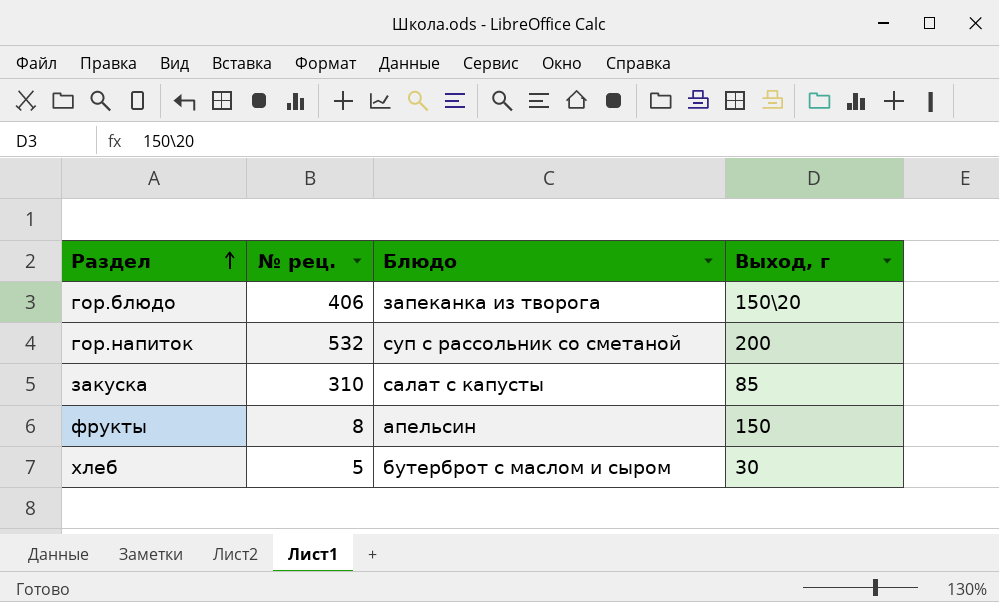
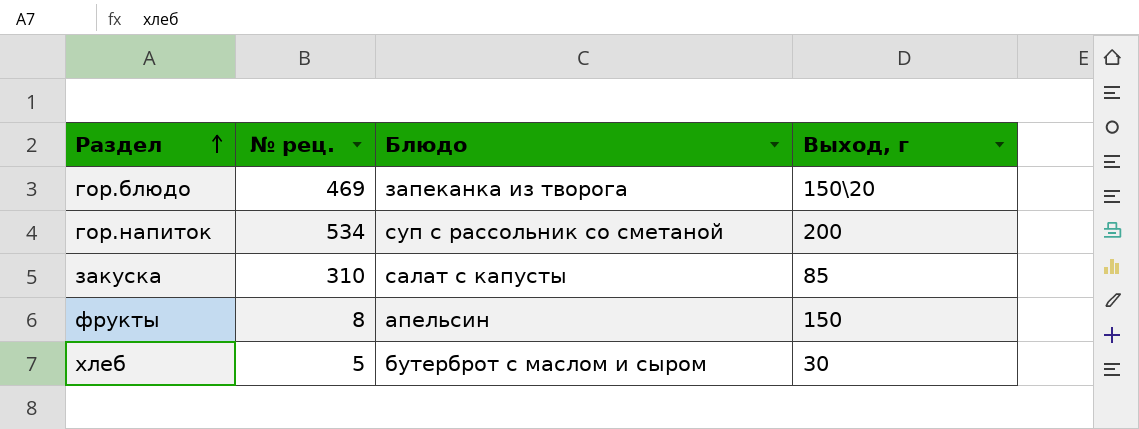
гор.блюдо | № рец.: 406 -> 469
гор.напиток | № рец.: 532 -> 534

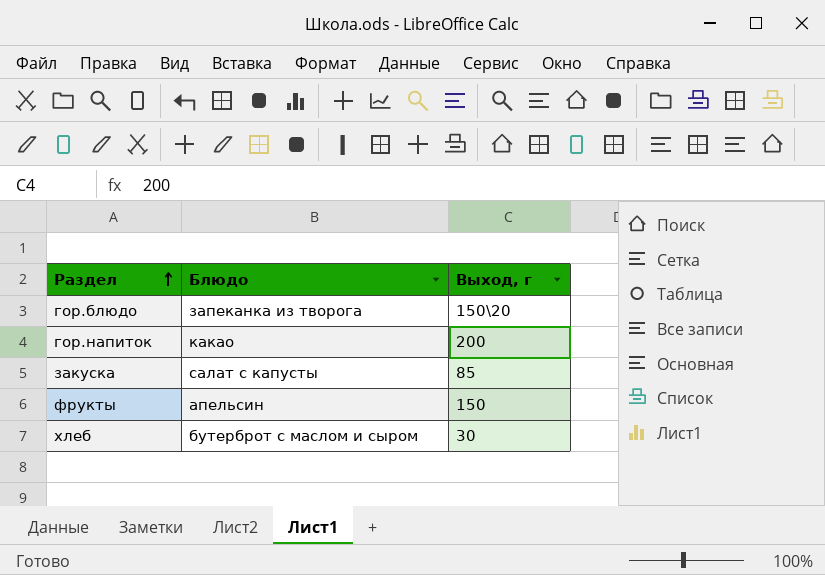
column № рец. | position: 2 -> none
гор.напиток | Блюдо: суп с рассольник со сметаной -> какао

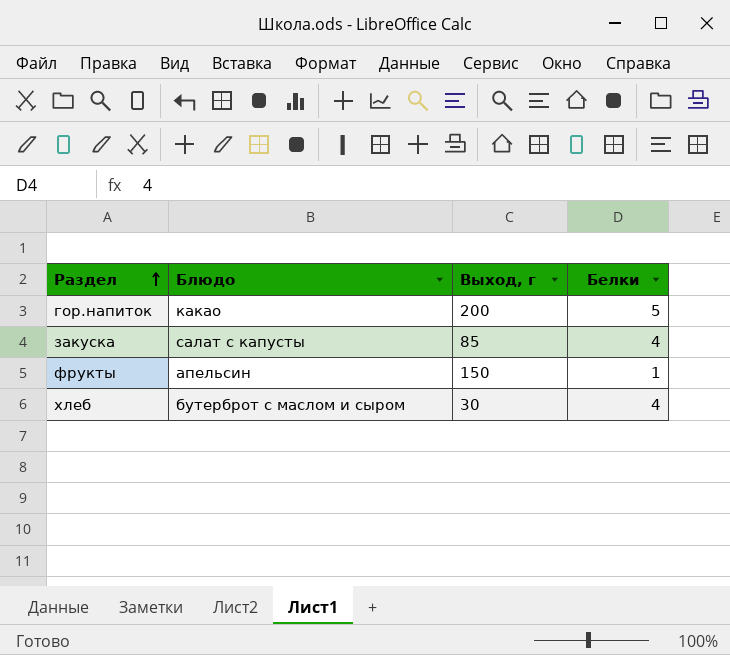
column Белки | position: none -> 4
row гор.блюдо: запеканка из творога | 150\20 -> none

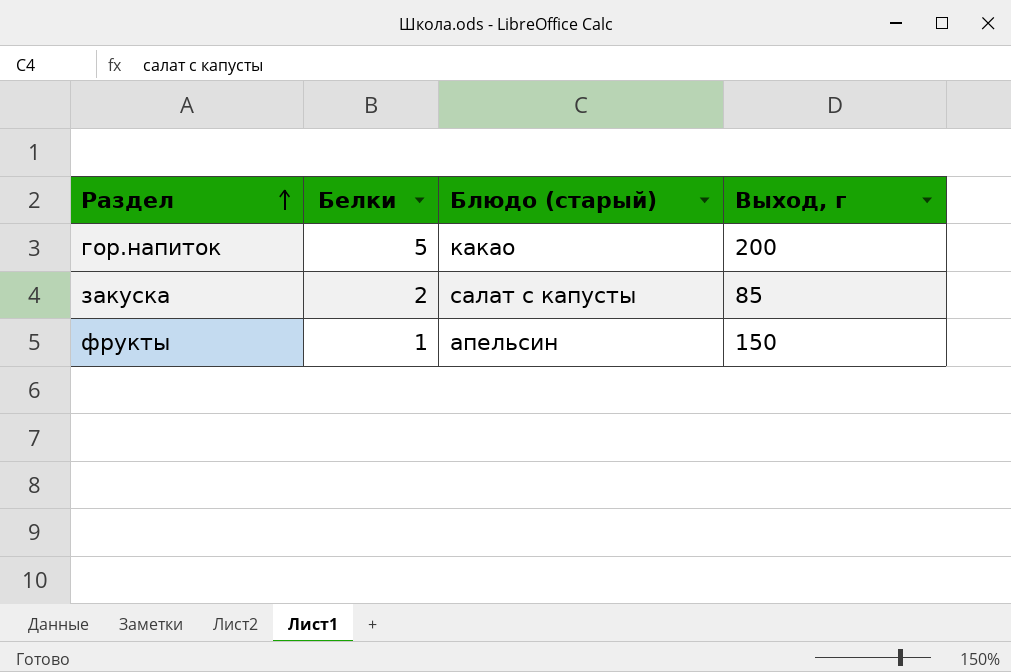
column Белки | position: 4 -> 2
column name: Блюдо -> Блюдо (старый)
row хлеб: бутерброт с маслом и сыром | 30 | 4 -> none
закуска | Белки: 4 -> 2

